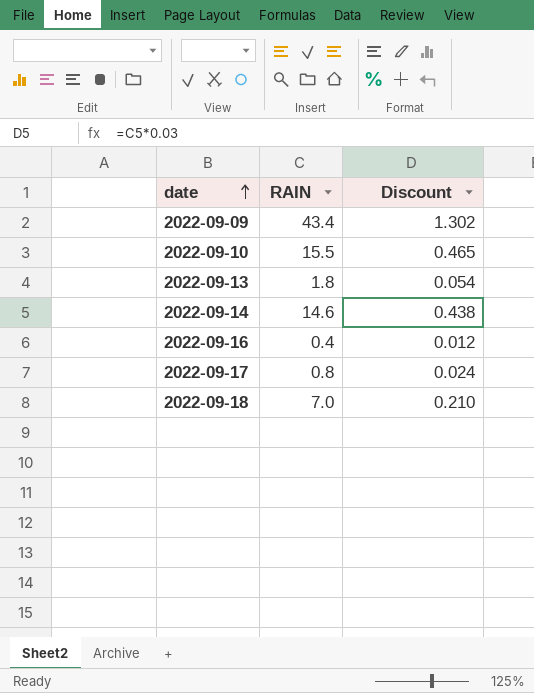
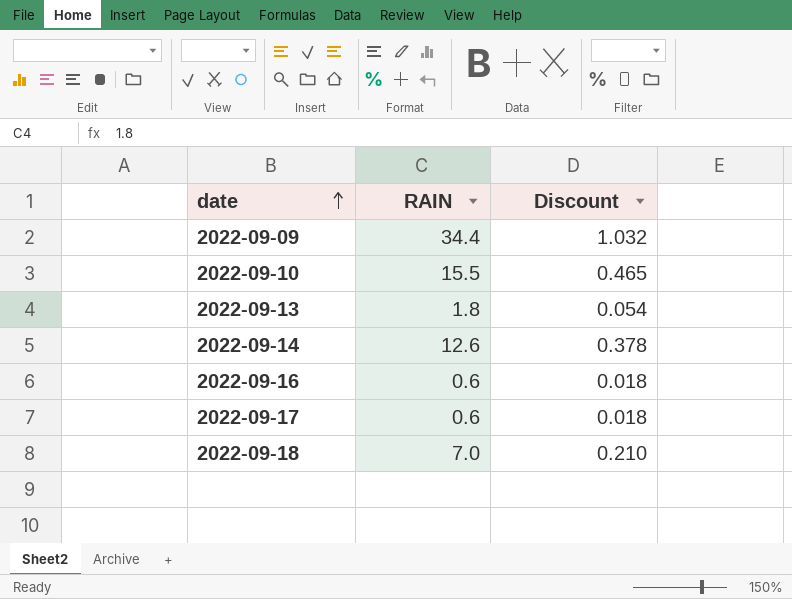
2022-09-09 | RAIN: 43.4 -> 34.4
2022-09-09 | Discount: 1.302 -> 1.032
2022-09-14 | RAIN: 14.6 -> 12.6
2022-09-14 | Discount: 0.438 -> 0.378
2022-09-16 | RAIN: 0.4 -> 0.6
2022-09-16 | Discount: 0.012 -> 0.018
2022-09-17 | RAIN: 0.8 -> 0.6
2022-09-17 | Discount: 0.024 -> 0.018

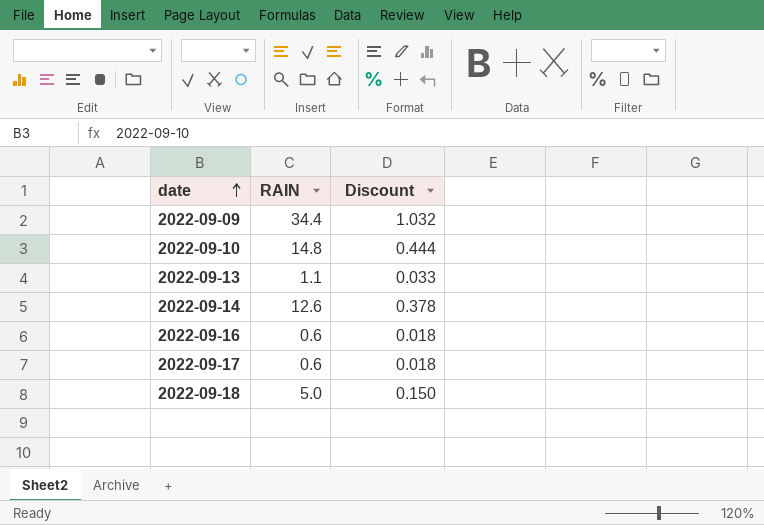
2022-09-10 | RAIN: 15.5 -> 14.8
2022-09-10 | Discount: 0.465 -> 0.444
2022-09-13 | RAIN: 1.8 -> 1.1
2022-09-13 | Discount: 0.054 -> 0.033
2022-09-18 | RAIN: 7.0 -> 5.0
2022-09-18 | Discount: 0.210 -> 0.150

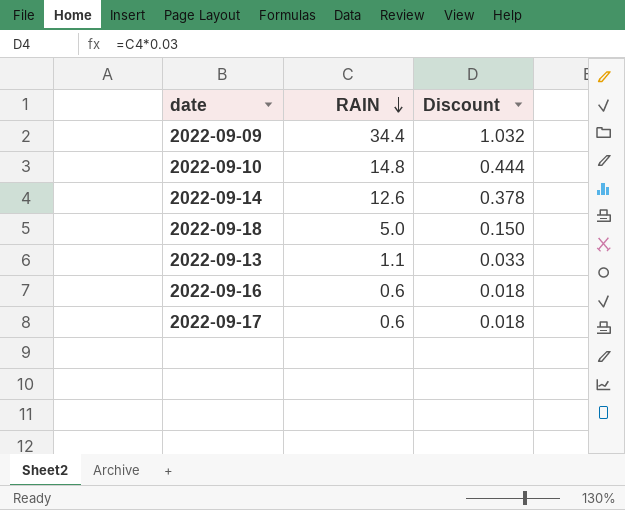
row order: date ascending -> RAIN descending

